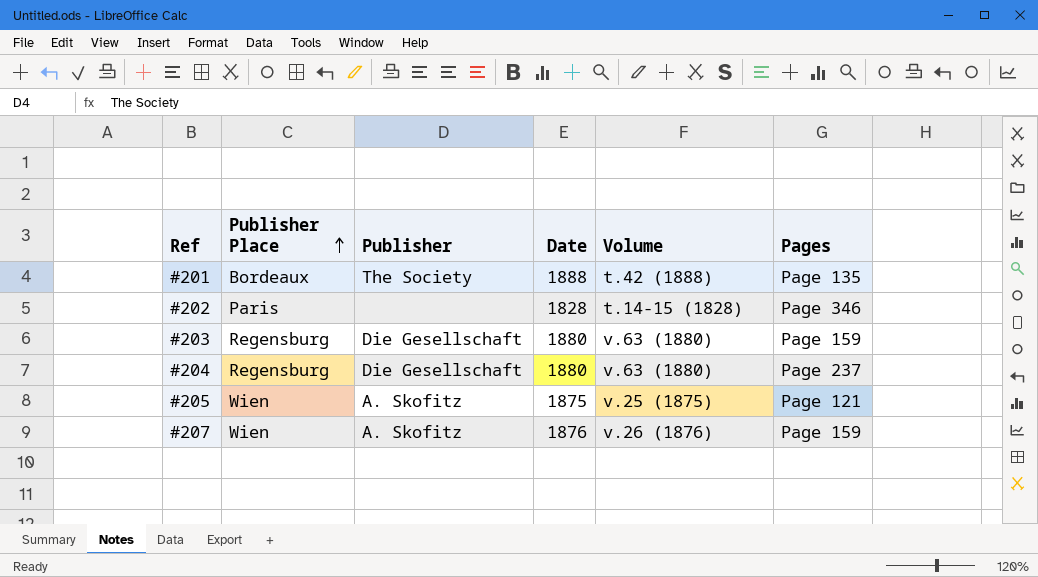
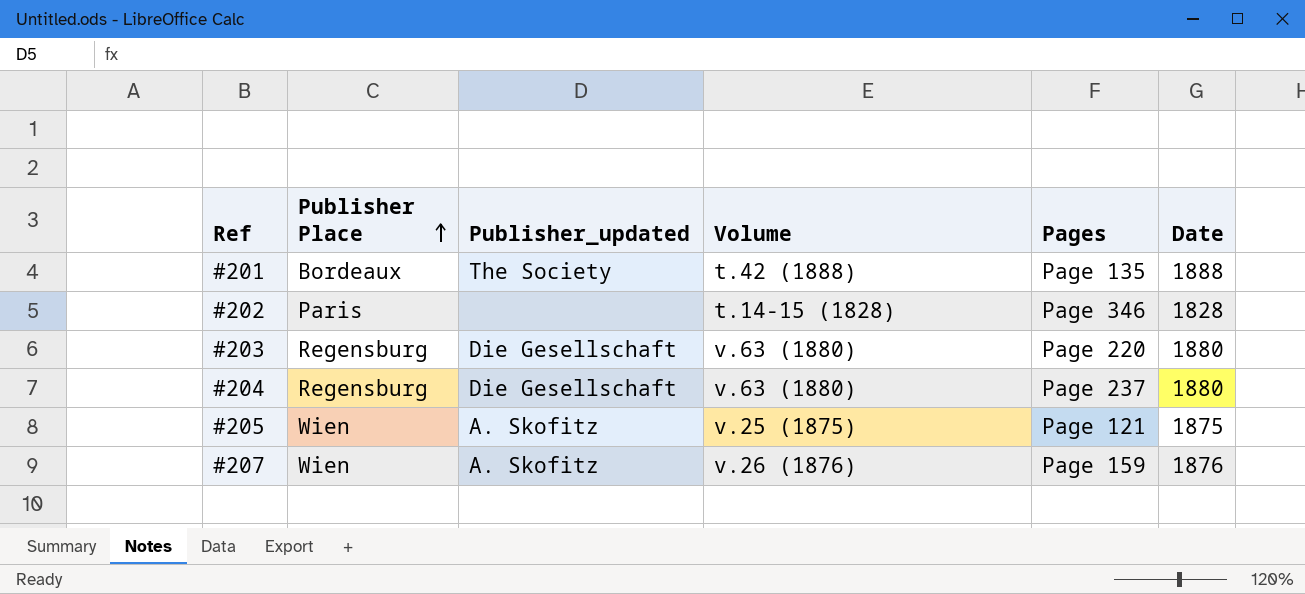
column name: Publisher -> Publisher_updated
column Date | position: 4 -> 6
#203 | Pages: Page 159 -> Page 220

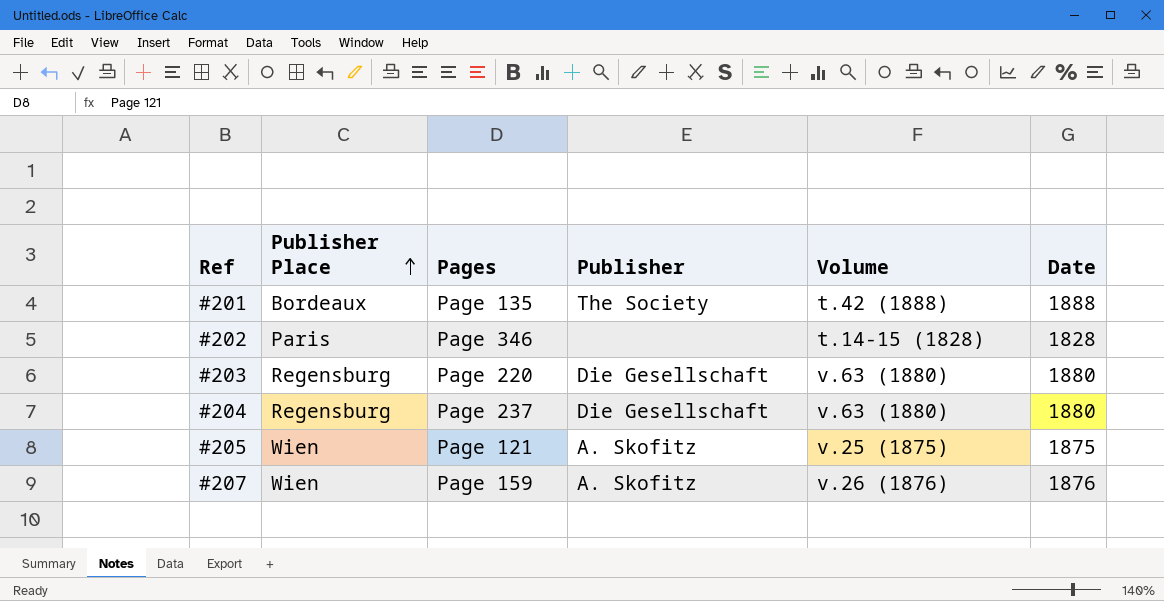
column Pages | position: 5 -> 3
column name: Publisher_updated -> Publisher

